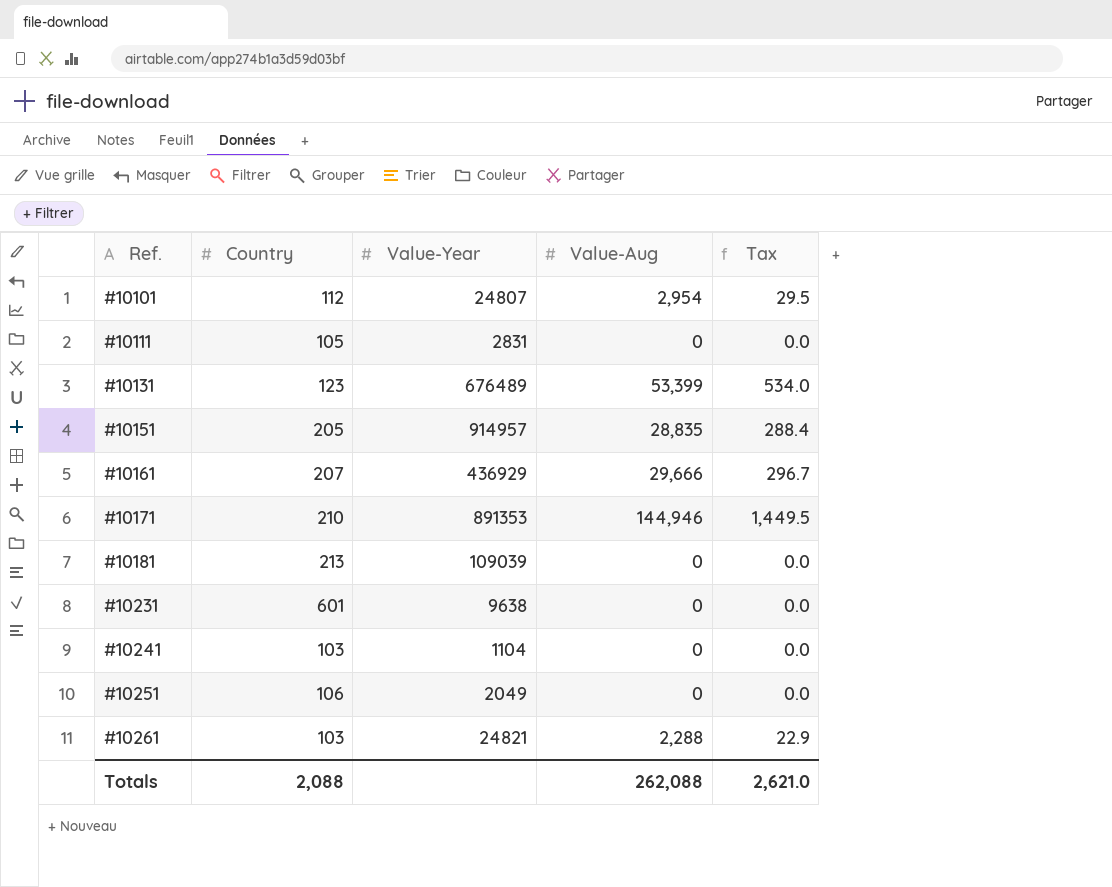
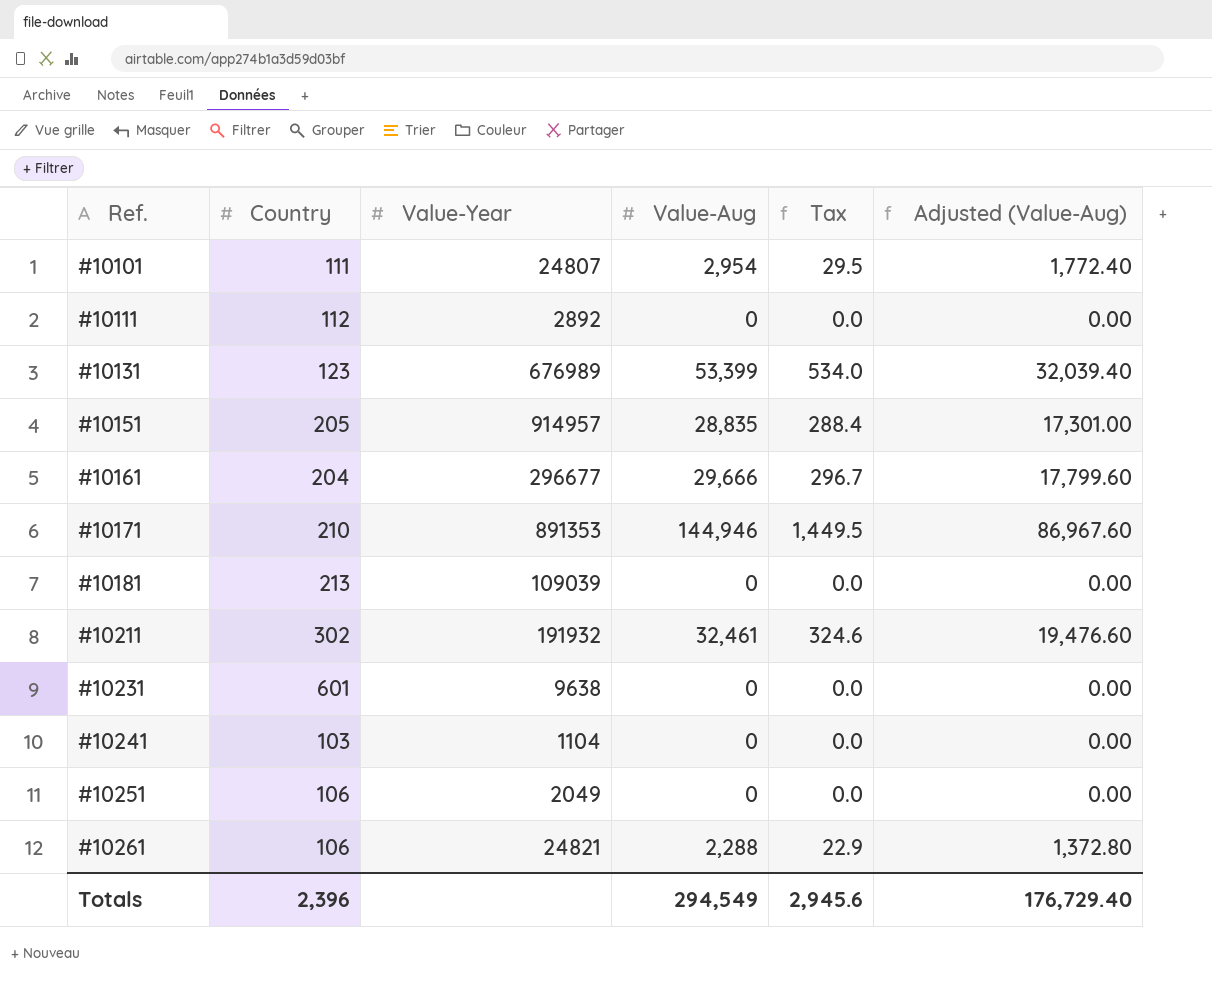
column Adjusted (Value-Aug) | formula: none -> [Value-Aug] * 0.6
#10101 | Country: 112 -> 111
#10111 | Country: 105 -> 112
#10111 | Value-Year: 2831 -> 2892
#10131 | Value-Year: 676489 -> 676989
#10161 | Country: 207 -> 204
#10161 | Value-Year: 436929 -> 296677
row #10211: none -> 302 | 191932 | 32,461 | 324.6 | 19,476.60
#10261 | Country: 103 -> 106
Totals | Country: 2,088 -> 2,396
Totals | Value-Aug: 262,088 -> 294,549
Totals | Tax: 2,621.0 -> 2,945.6

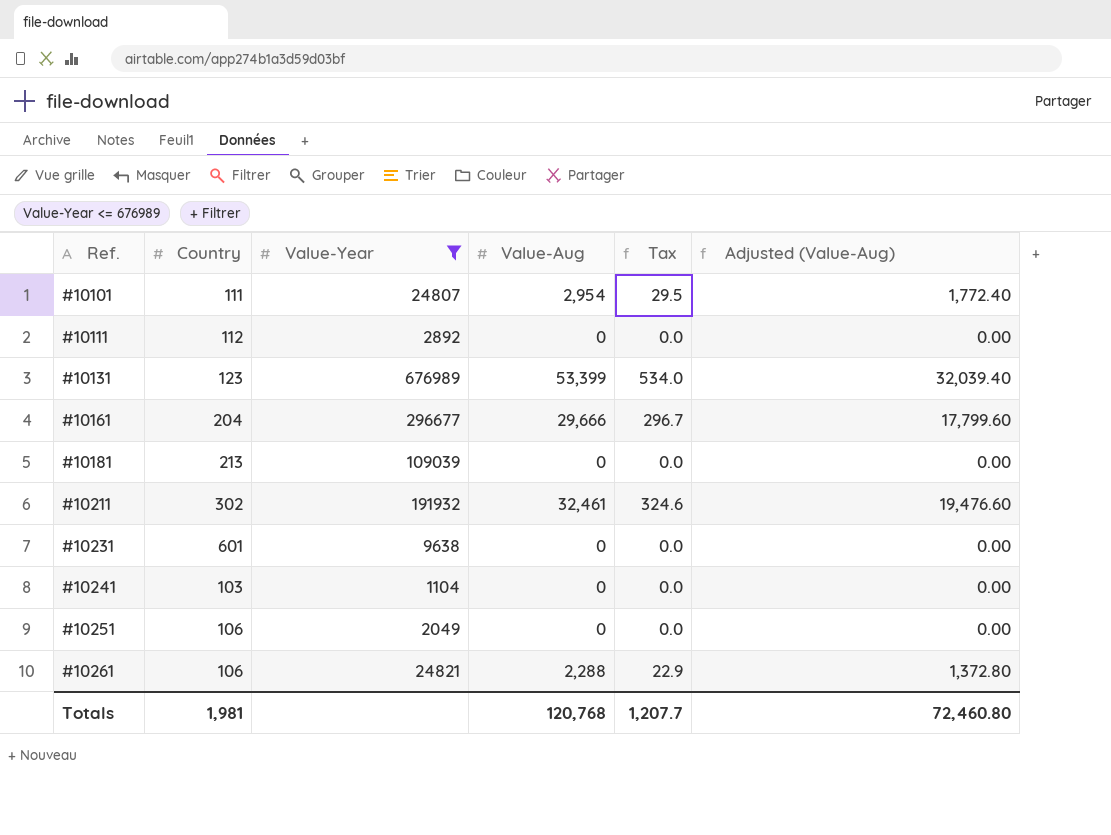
filter: none -> Value-Year <= 676989
Totals | Country: 2,396 -> 1,981
Totals | Value-Aug: 294,549 -> 120,768
Totals | Tax: 2,945.6 -> 1,207.7
Totals | Adjusted (Value-Aug): 176,729.40 -> 72,460.80

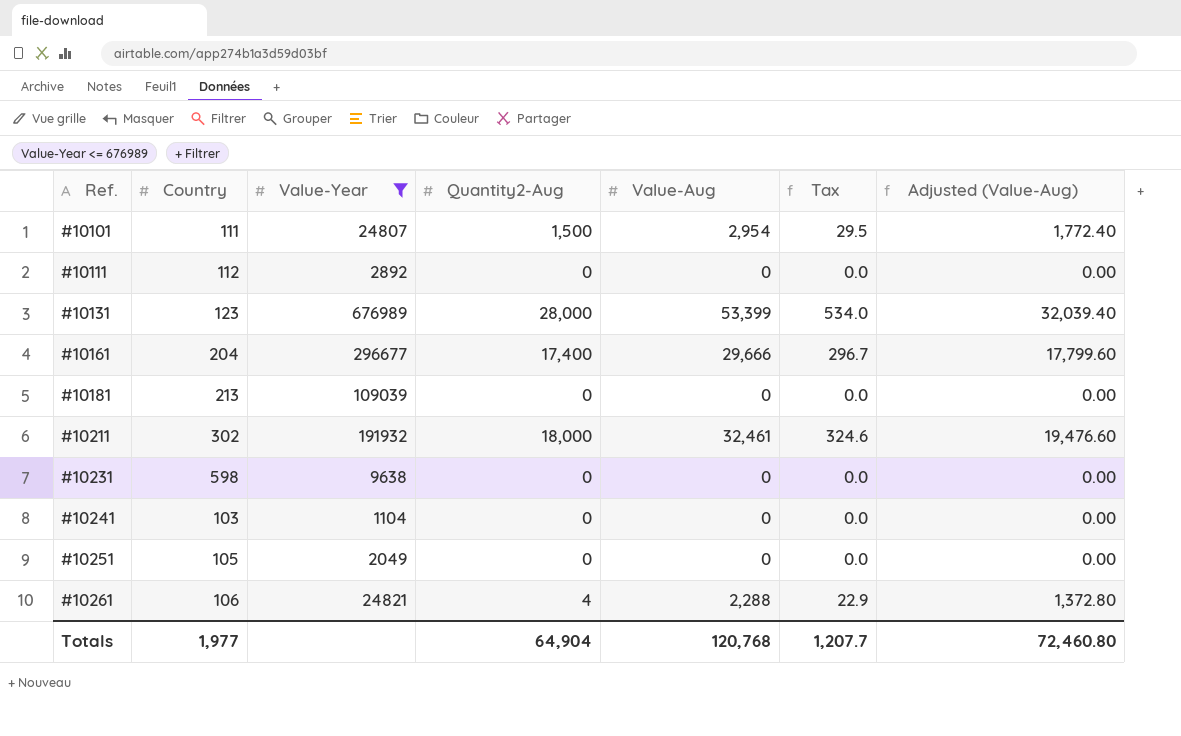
column Quantity2-Aug | position: none -> 4
#10231 | Country: 601 -> 598
#10251 | Country: 106 -> 105
Totals | Country: 1,981 -> 1,977

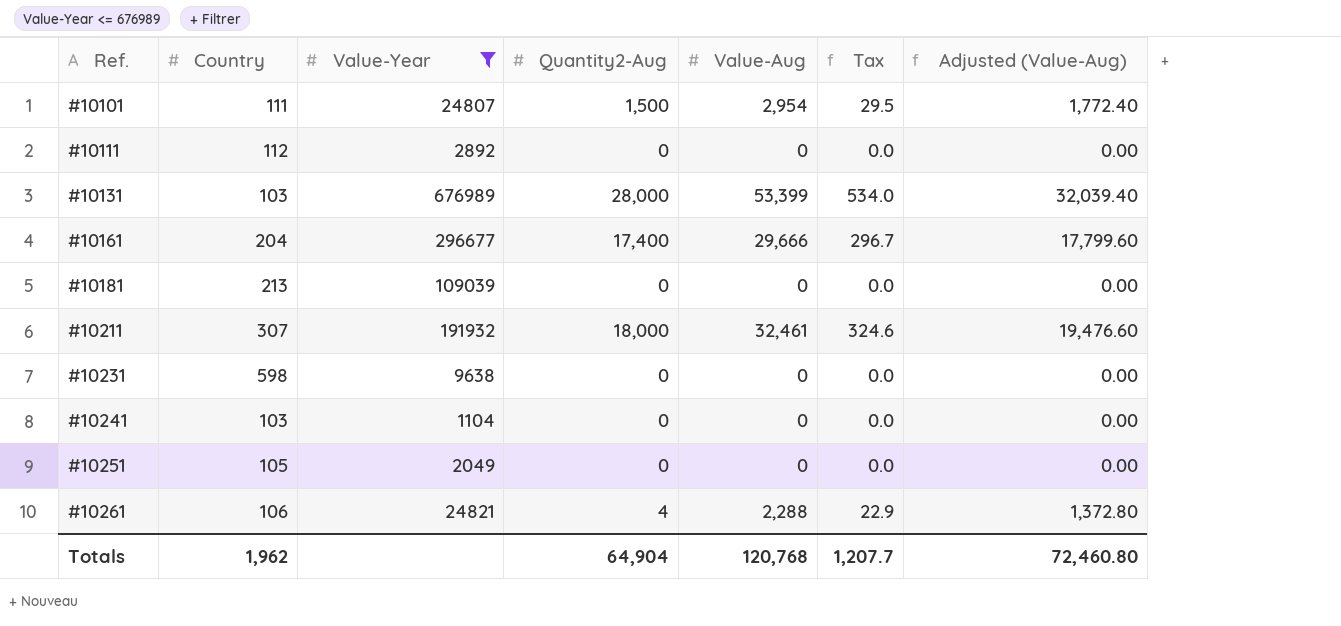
#10131 | Country: 123 -> 103
#10211 | Country: 302 -> 307
Totals | Country: 1,977 -> 1,962

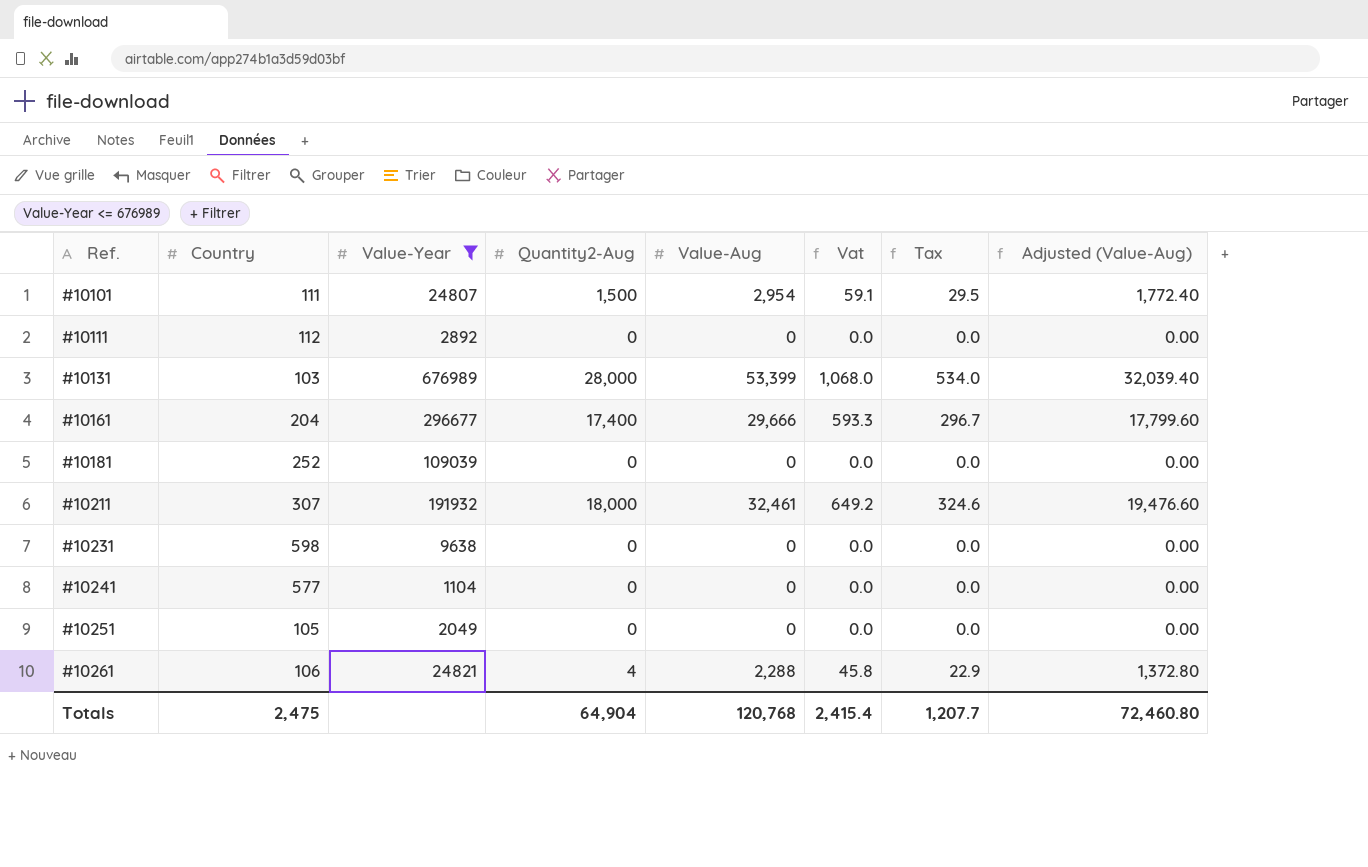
column Vat | formula: none -> [Value-Aug] * 0.02
#10181 | Country: 213 -> 252
#10241 | Country: 103 -> 577
Totals | Country: 1,962 -> 2,475

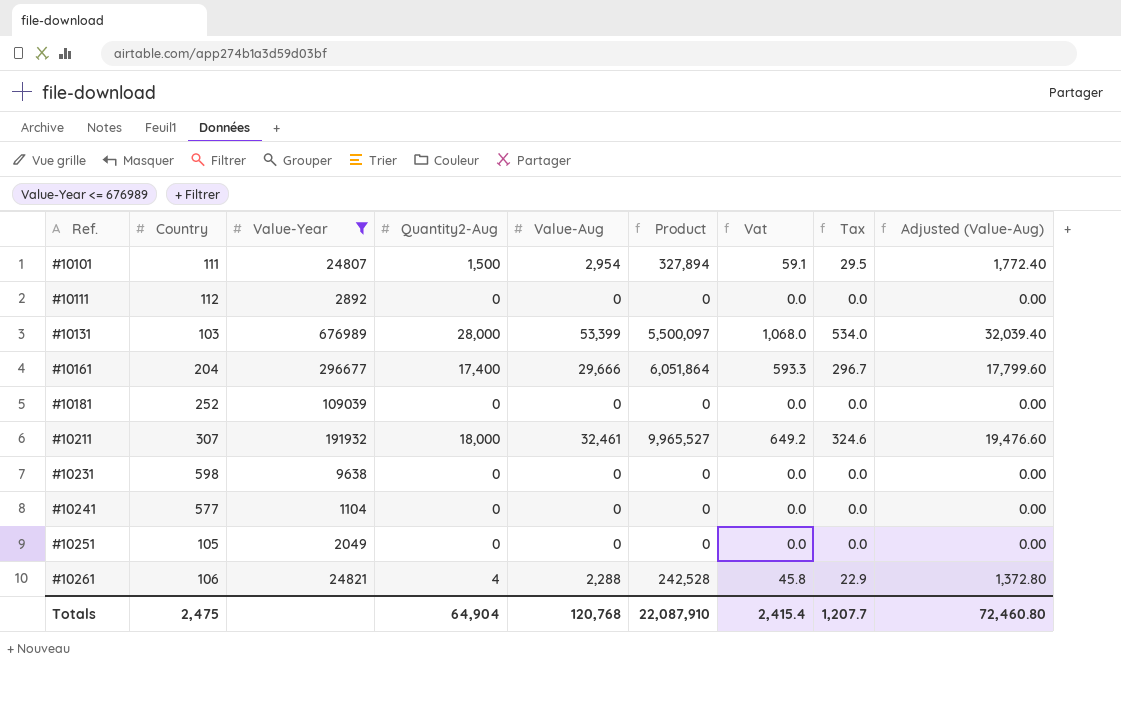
column Product | formula: none -> [Country] * [Value-Aug]

